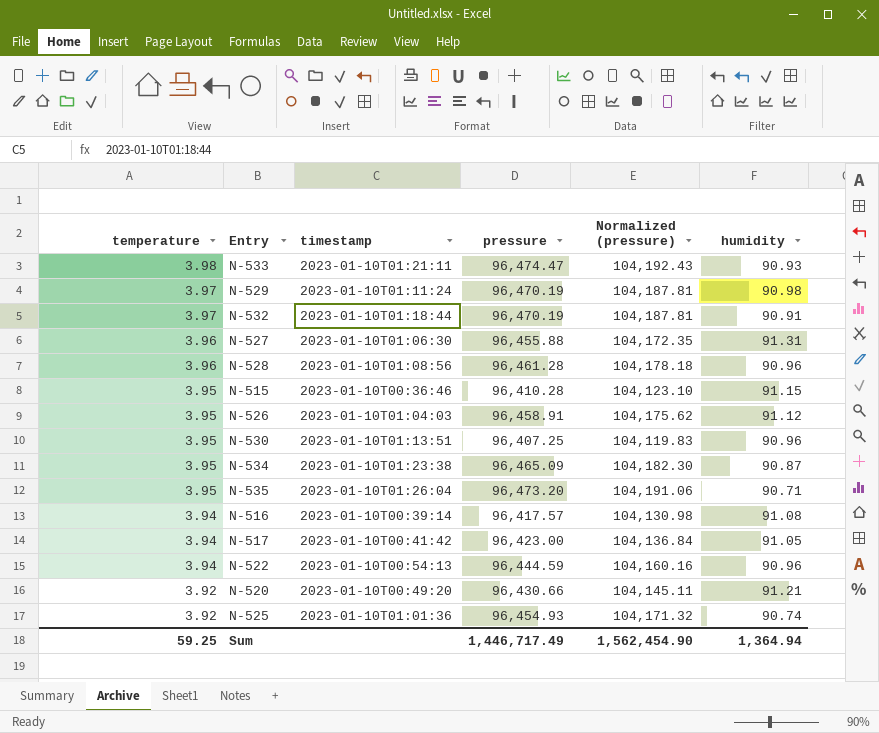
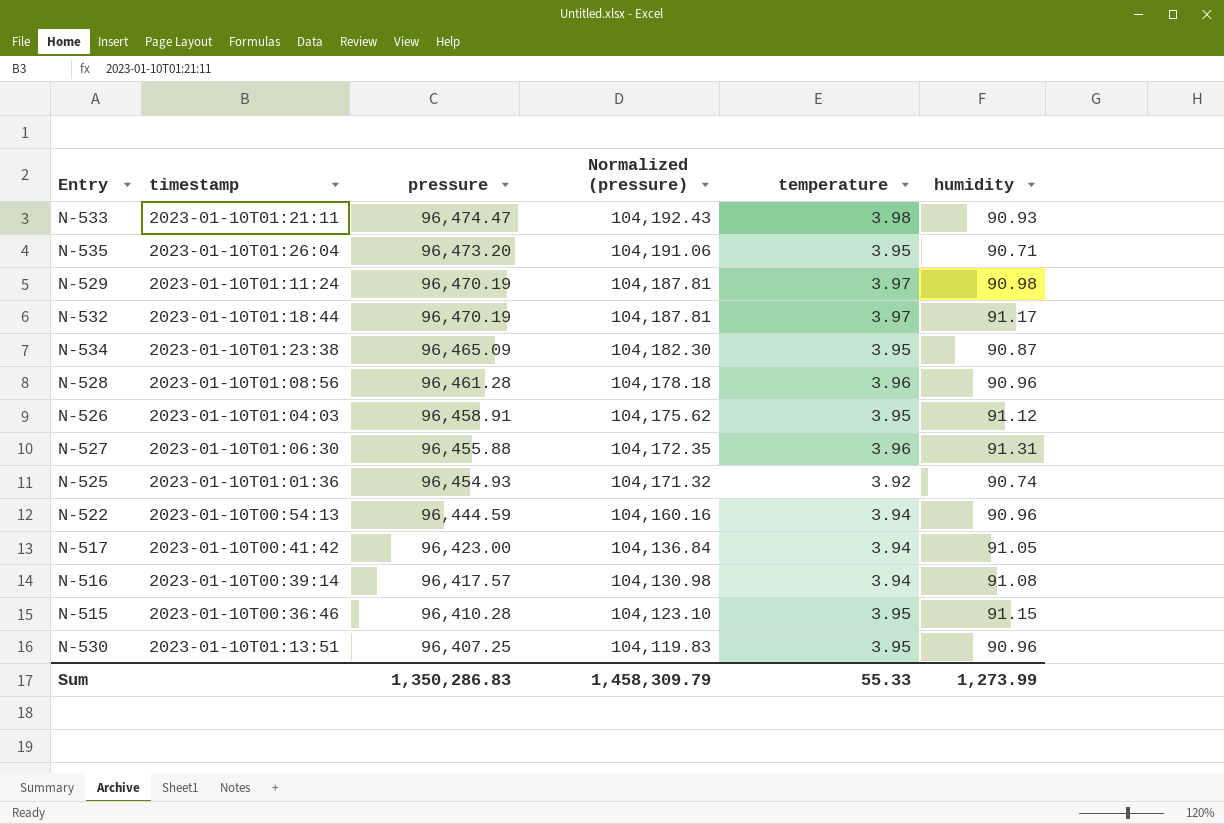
row order: temperature descending -> pressure descending
column temperature | position: 1 -> 5
row N-520: 3.92 | 2023-01-10T00:49:20 | 96,430.66 | 104,145.11 | 91.21 -> none
N-532 | humidity: 90.91 -> 91.17
Sum | pressure: 1,446,717.49 -> 1,350,286.83
Sum | Normalized (pressure): 1,562,454.90 -> 1,458,309.79
Sum | temperature: 59.25 -> 55.33
Sum | humidity: 1,364.94 -> 1,273.99

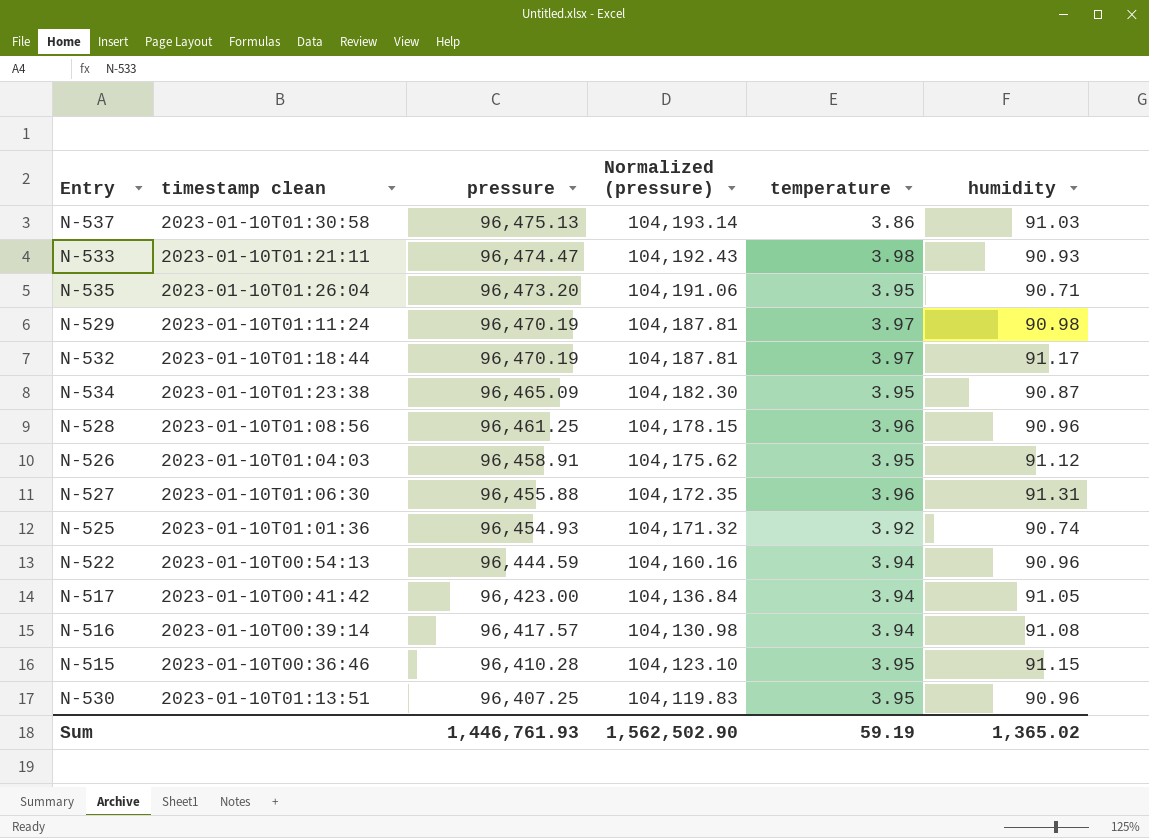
column name: timestamp -> timestamp clean
row N-537: none -> 2023-01-10T01:30:58 | 96,475.13 | 104,193.14 | 3.86 | 91.03
N-528 | pressure: 96,461.28 -> 96,461.25
N-528 | Normalized (pressure): 104,178.18 -> 104,178.15
Sum | pressure: 1,350,286.83 -> 1,446,761.93
Sum | Normalized (pressure): 1,458,309.79 -> 1,562,502.90
Sum | temperature: 55.33 -> 59.19
Sum | humidity: 1,273.99 -> 1,365.02

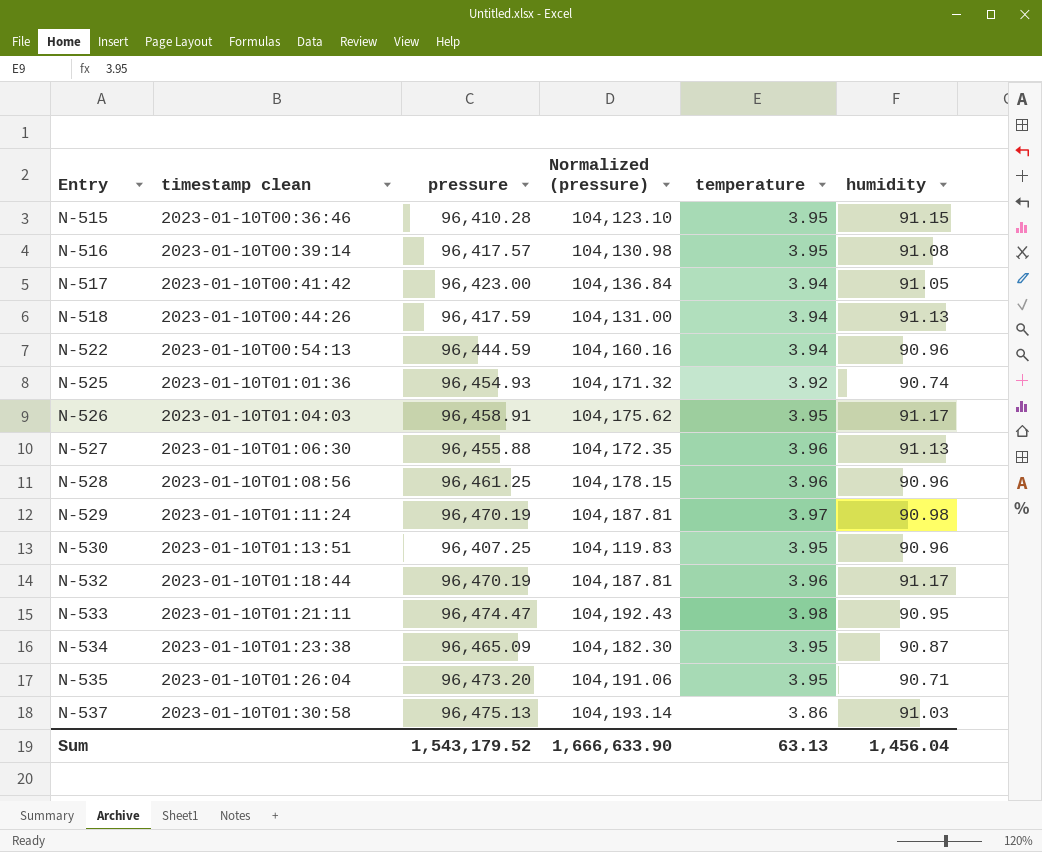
row order: pressure descending -> Entry ascending
N-516 | temperature: 3.94 -> 3.95
row N-518: none -> 2023-01-10T00:44:26 | 96,417.59 | 104,131.00 | 3.94 | 91.13
N-526 | humidity: 91.12 -> 91.17
N-527 | humidity: 91.31 -> 91.13
N-532 | temperature: 3.97 -> 3.96
N-533 | humidity: 90.93 -> 90.95
Sum | pressure: 1,446,761.93 -> 1,543,179.52
Sum | Normalized (pressure): 1,562,502.90 -> 1,666,633.90
Sum | temperature: 59.19 -> 63.13
Sum | humidity: 1,365.02 -> 1,456.04

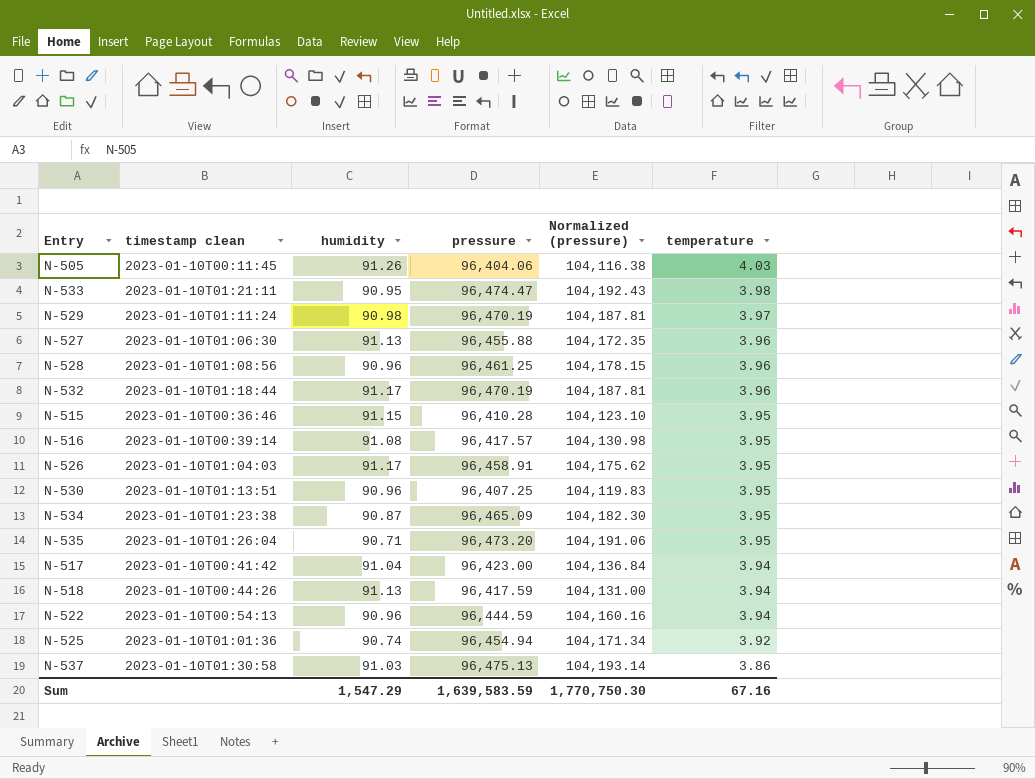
row order: Entry ascending -> temperature descending
column humidity | position: 6 -> 3
row N-505: none -> 2023-01-10T00:11:45 | 91.26 | 96,404.06 | 104,116.38 | 4.03
N-517 | humidity: 91.05 -> 91.04
N-525 | pressure: 96,454.93 -> 96,454.94
N-525 | Normalized (pressure): 104,171.32 -> 104,171.34
Sum | humidity: 1,456.04 -> 1,547.29
Sum | pressure: 1,543,179.52 -> 1,639,583.59
Sum | Normalized (pressure): 1,666,633.90 -> 1,770,750.30
Sum | temperature: 63.13 -> 67.16

